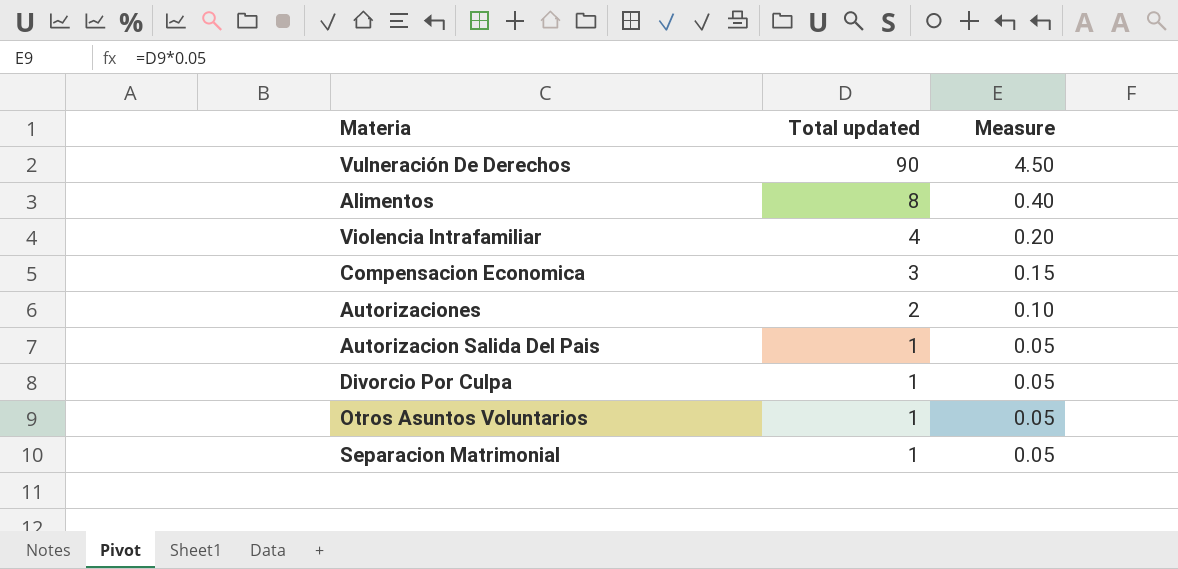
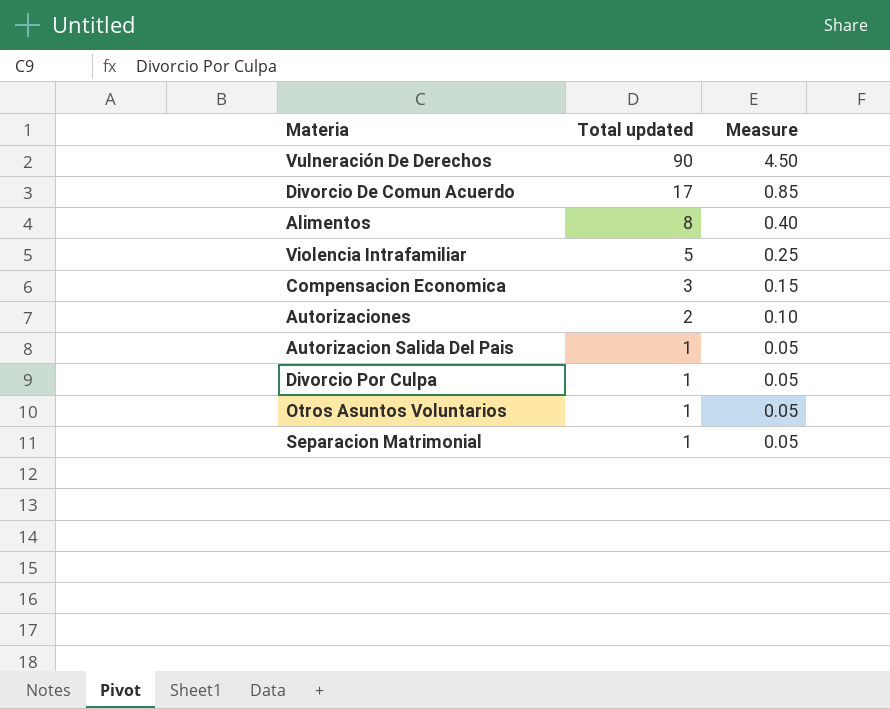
row Divorcio De Comun Acuerdo: none -> 17 | 0.85
Violencia Intrafamiliar | Total updated: 4 -> 5
Violencia Intrafamiliar | Measure: 0.20 -> 0.25

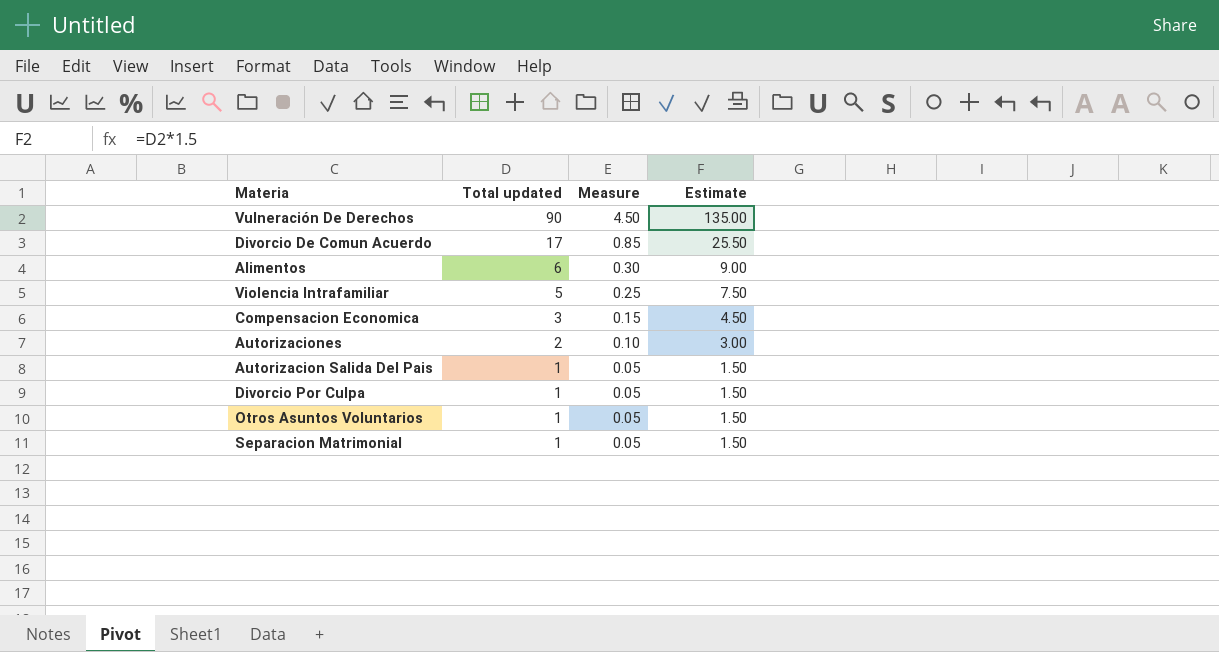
column Estimate | formula: none -> [Total updated] * 1.5
Alimentos | Total updated: 8 -> 6
Alimentos | Measure: 0.40 -> 0.30

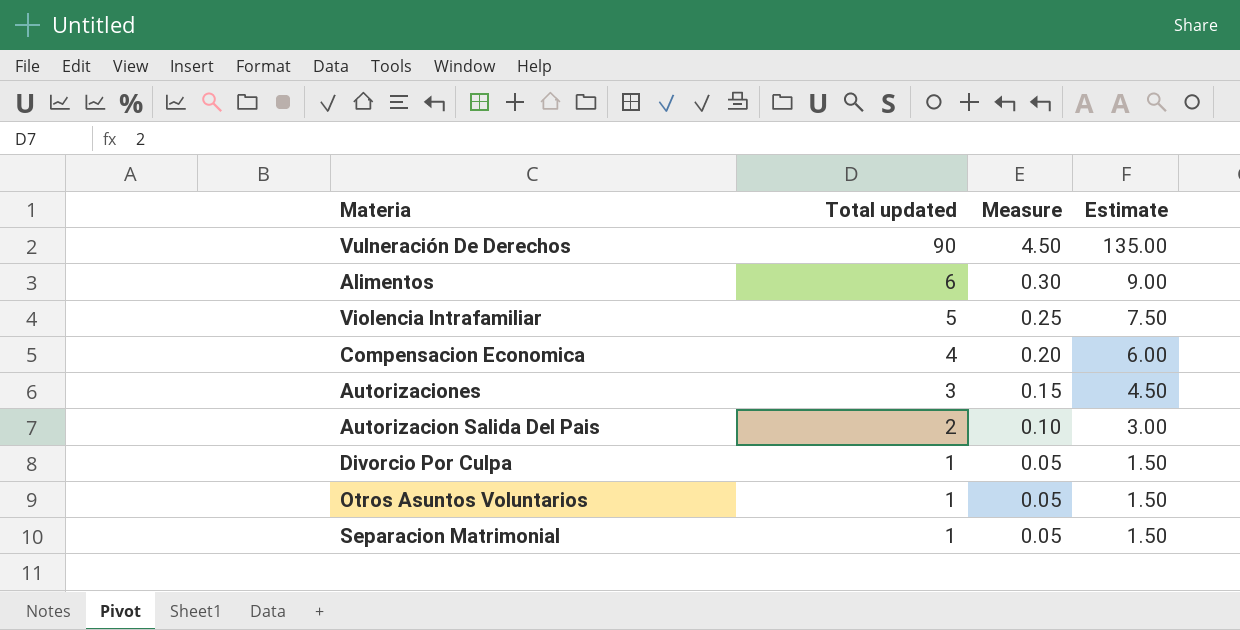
row Divorcio De Comun Acuerdo: 17 | 0.85 | 25.50 -> none
Compensacion Economica | Total updated: 3 -> 4
Compensacion Economica | Measure: 0.15 -> 0.20
Compensacion Economica | Estimate: 4.50 -> 6.00
Autorizaciones | Total updated: 2 -> 3
Autorizaciones | Measure: 0.10 -> 0.15
Autorizaciones | Estimate: 3.00 -> 4.50
Autorizacion Salida Del Pais | Total updated: 1 -> 2
Autorizacion Salida Del Pais | Measure: 0.05 -> 0.10
Autorizacion Salida Del Pais | Estimate: 1.50 -> 3.00

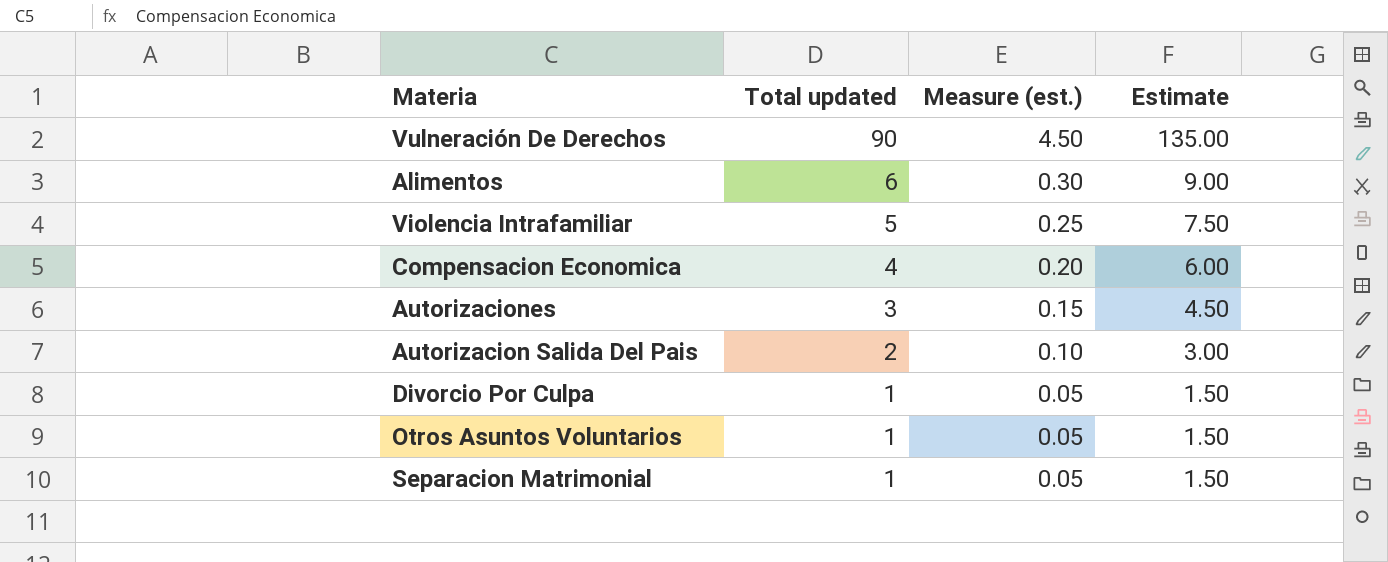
column name: Measure -> Measure (est.)

